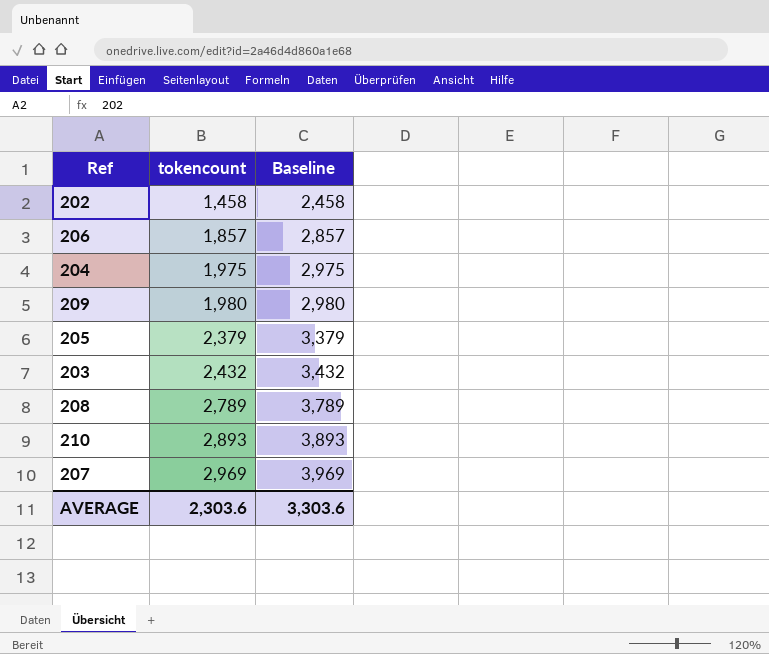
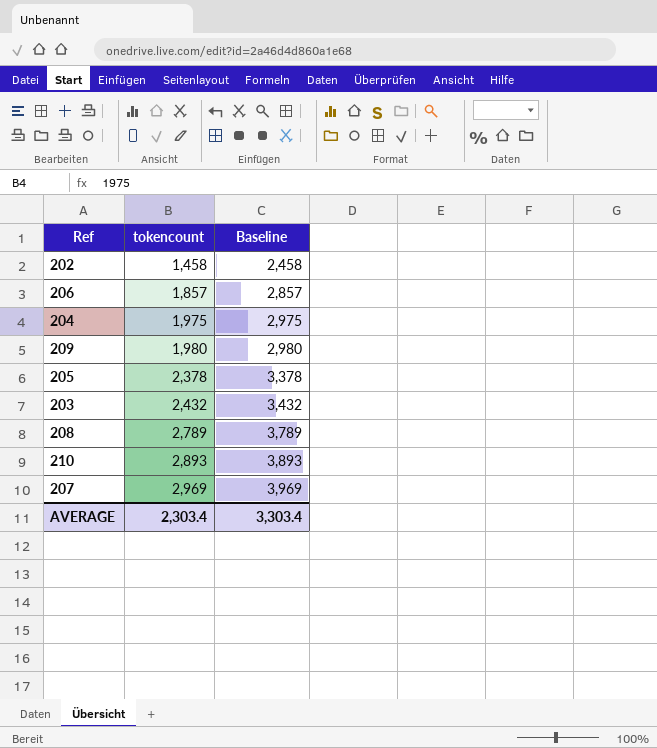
205 | tokencount: 2,379 -> 2,378
205 | Baseline: 3,379 -> 3,378
AVERAGE | tokencount: 2,303.6 -> 2,303.4
AVERAGE | Baseline: 3,303.6 -> 3,303.4

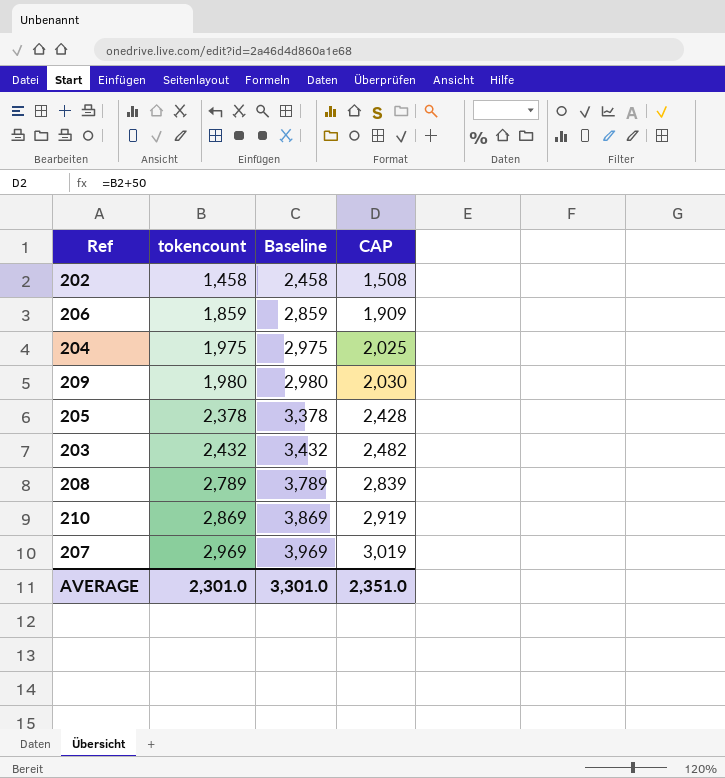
column CAP | formula: none -> [tokencount] + 50
206 | tokencount: 1,857 -> 1,859
206 | Baseline: 2,857 -> 2,859
210 | tokencount: 2,893 -> 2,869
210 | Baseline: 3,893 -> 3,869
AVERAGE | tokencount: 2,303.4 -> 2,301.0
AVERAGE | Baseline: 3,303.4 -> 3,301.0

